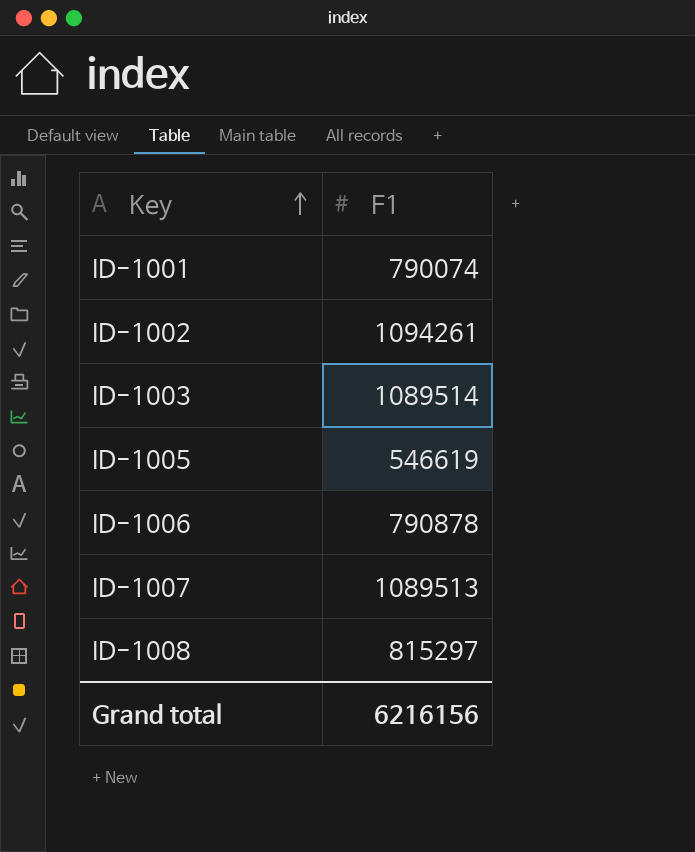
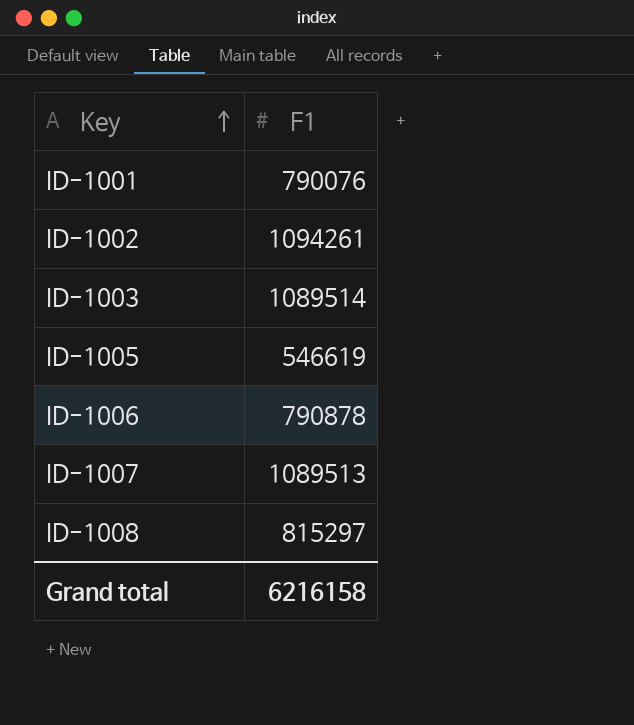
ID-1001 | F1: 790074 -> 790076
Grand total | F1: 6216156 -> 6216158

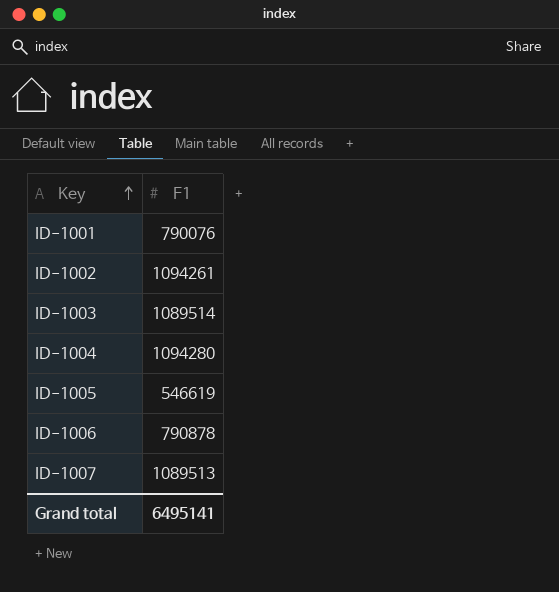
row ID-1008: 815297 -> none
row ID-1004: none -> 1094280
Grand total | F1: 6216158 -> 6495141

